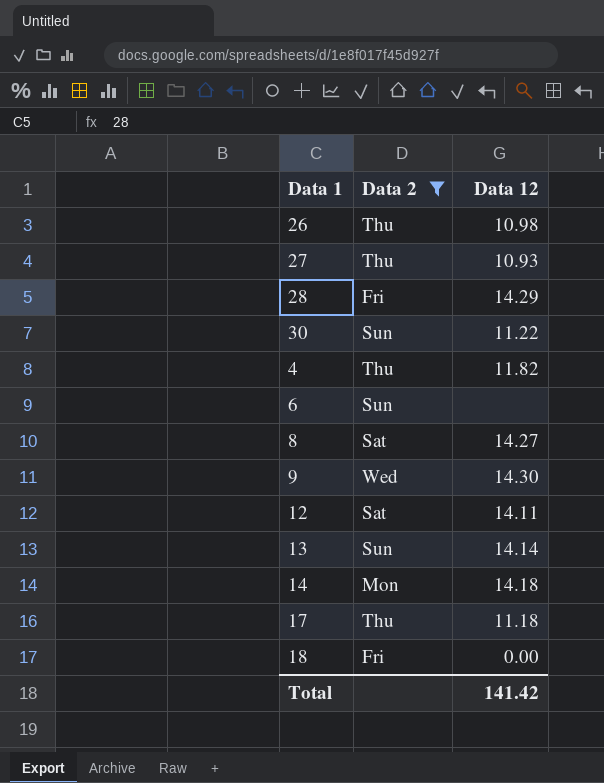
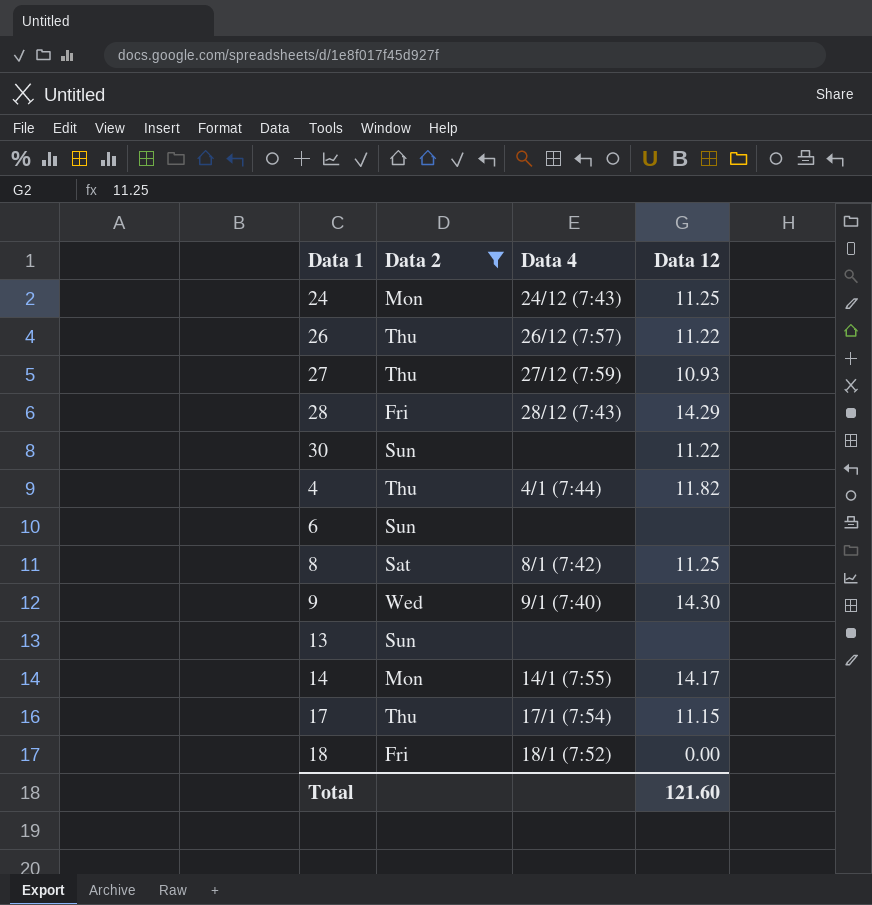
column Data 4 | position: none -> 3
row 12: Sat | 14.11 -> none
row 24: none -> Mon | 24/12 (7:43) | 11.25
26 | Data 12: 10.98 -> 11.22
8 | Data 12: 14.27 -> 11.25
13 | Data 12: 14.14 -> none
14 | Data 12: 14.18 -> 14.17
17 | Data 12: 11.18 -> 11.15
Total | Data 12: 141.42 -> 121.60

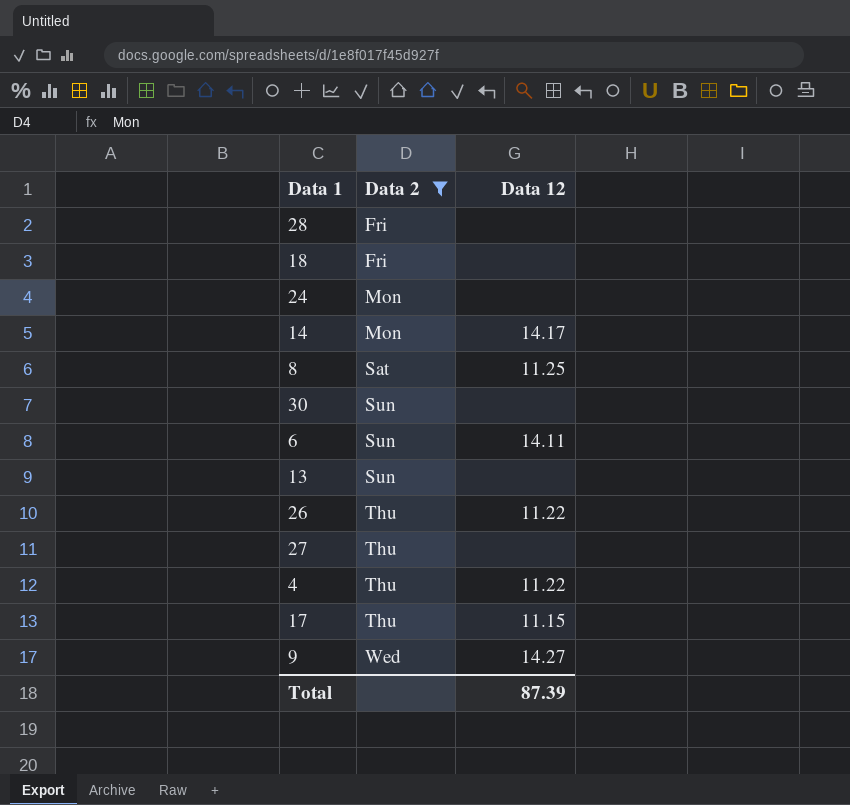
row order: none -> Data 2 ascending
column Data 4 | position: 3 -> none
28 | Data 12: 14.29 -> none
18 | Data 12: 0.00 -> none
24 | Data 12: 11.25 -> none
30 | Data 12: 11.22 -> none
6 | Data 12: none -> 14.11
27 | Data 12: 10.93 -> none
4 | Data 12: 11.82 -> 11.22
9 | Data 12: 14.30 -> 14.27
Total | Data 12: 121.60 -> 87.39

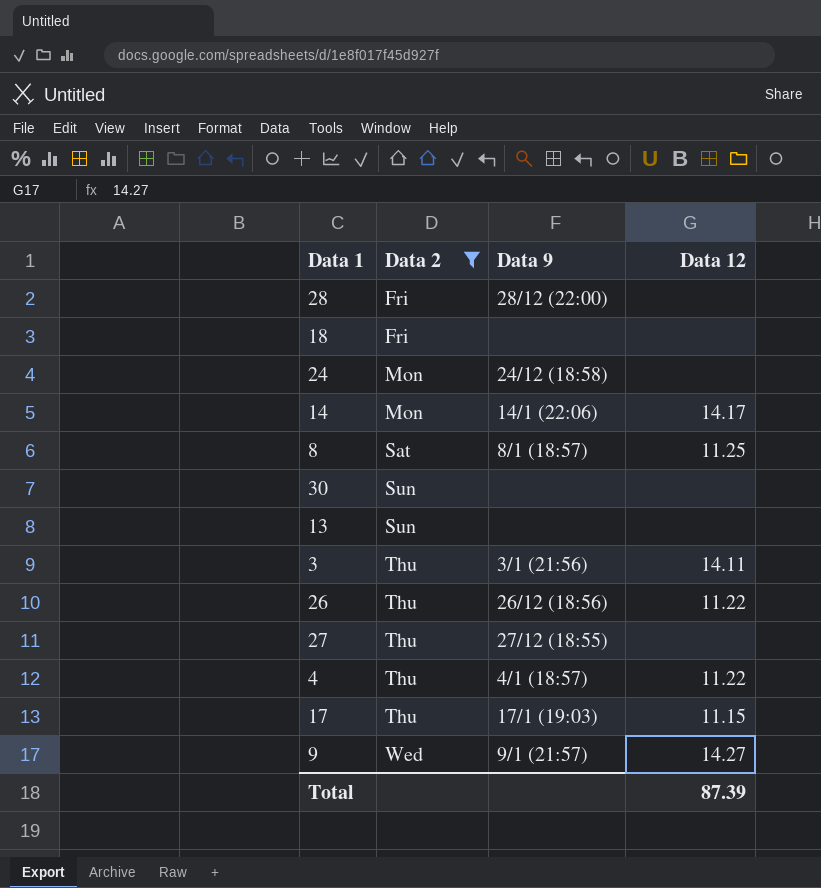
column Data 9 | position: none -> 3
row 6: Sun | 14.11 -> none
row 3: none -> Thu | 3/1 (21:56) | 14.11

